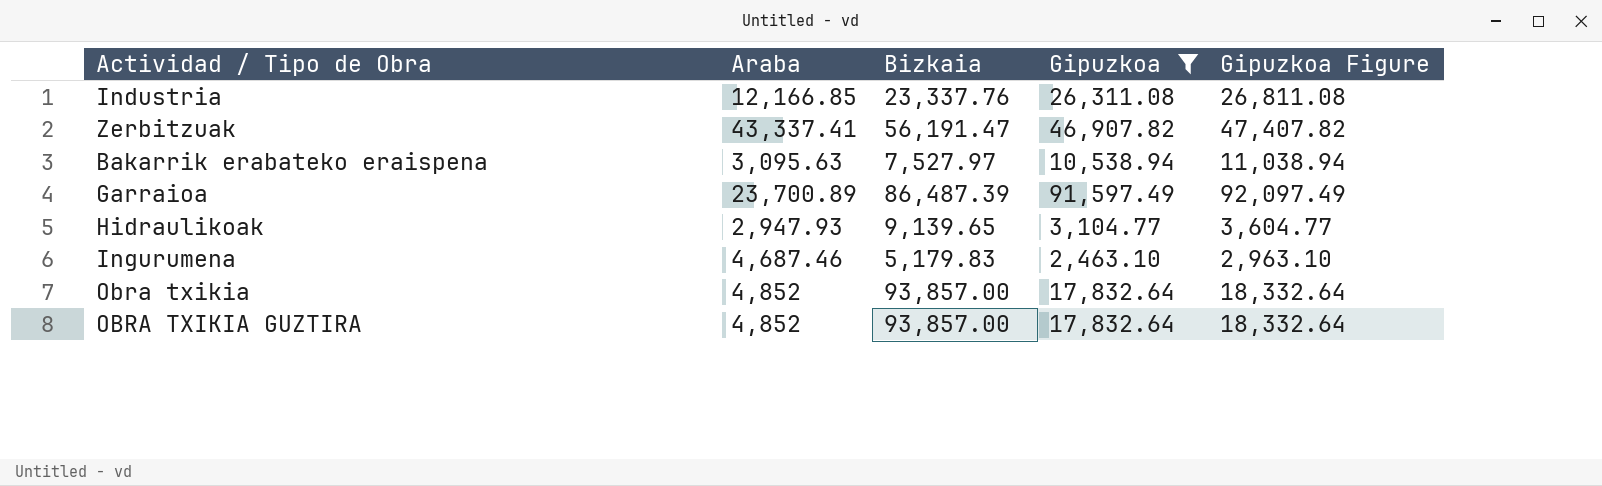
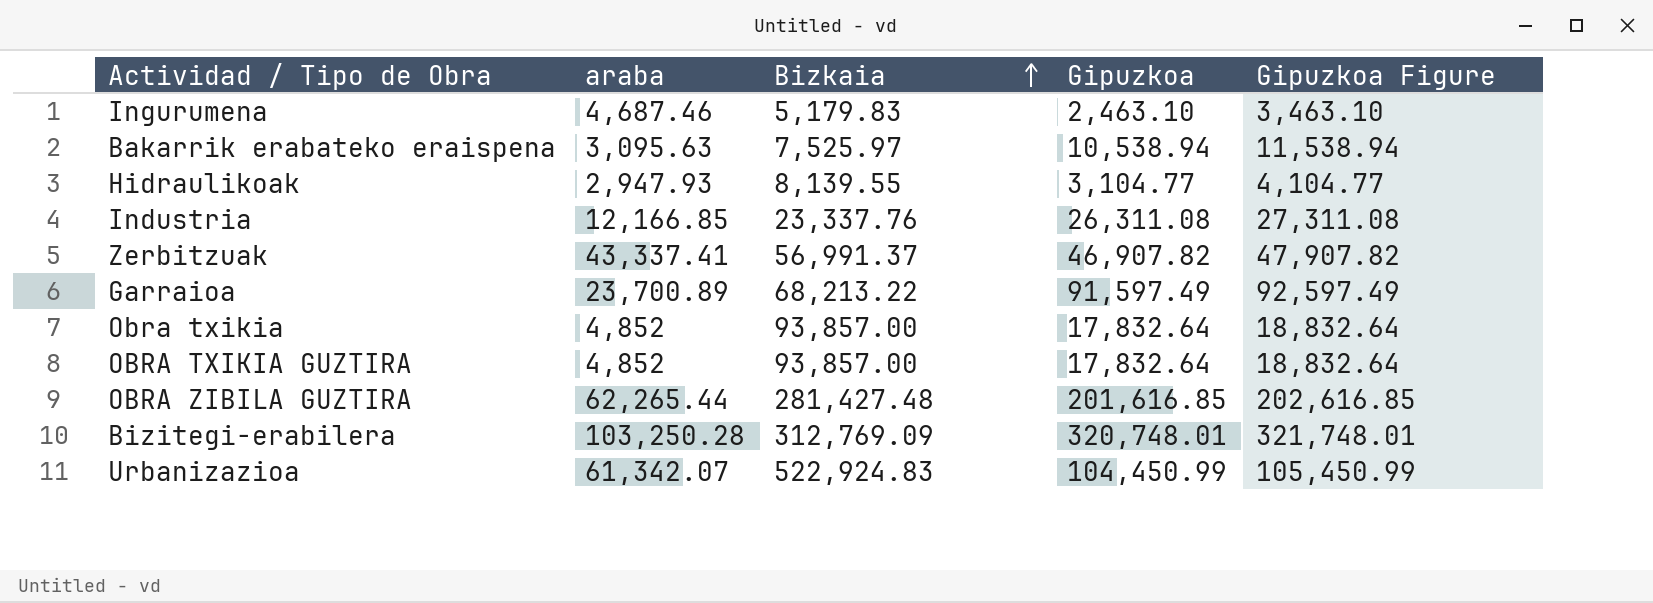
filter: Gipuzkoa <= 91,597.49 -> none
row order: none -> Bizkaia ascending
column name: Araba -> araba
column Gipuzkoa Figure | formula: [Gipuzkoa] + 500 -> [Gipuzkoa] + 1000
Bakarrik erabateko eraispena | Bizkaia: 7,527.97 -> 7,525.97
Hidraulikoak | Bizkaia: 9,139.65 -> 8,139.55
Zerbitzuak | Bizkaia: 56,191.47 -> 56,991.37
Garraioa | Bizkaia: 86,487.39 -> 68,213.22

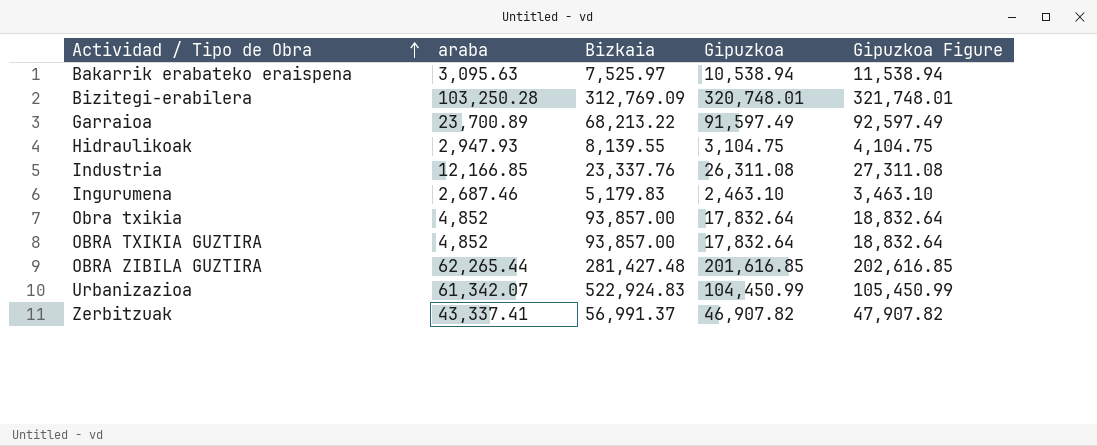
row order: Bizkaia ascending -> Actividad / Tipo de Obra ascending
Hidraulikoak | Gipuzkoa: 3,104.77 -> 3,104.75
Hidraulikoak | Gipuzkoa Figure: 4,104.77 -> 4,104.75
Ingurumena | araba: 4,687.46 -> 2,687.46

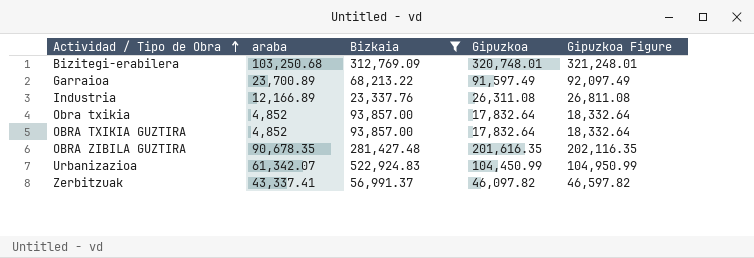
filter: none -> Bizkaia >= 23,337.76
column Gipuzkoa Figure | formula: [Gipuzkoa] + 1000 -> [Gipuzkoa] + 500
Bizitegi-erabilera | araba: 103,250.28 -> 103,250.68
Industria | araba: 12,166.85 -> 12,166.89
OBRA ZIBILA GUZTIRA | araba: 62,265.44 -> 90,678.35
OBRA ZIBILA GUZTIRA | Gipuzkoa: 201,616.85 -> 201,616.35
Zerbitzuak | Gipuzkoa: 46,907.82 -> 46,097.82

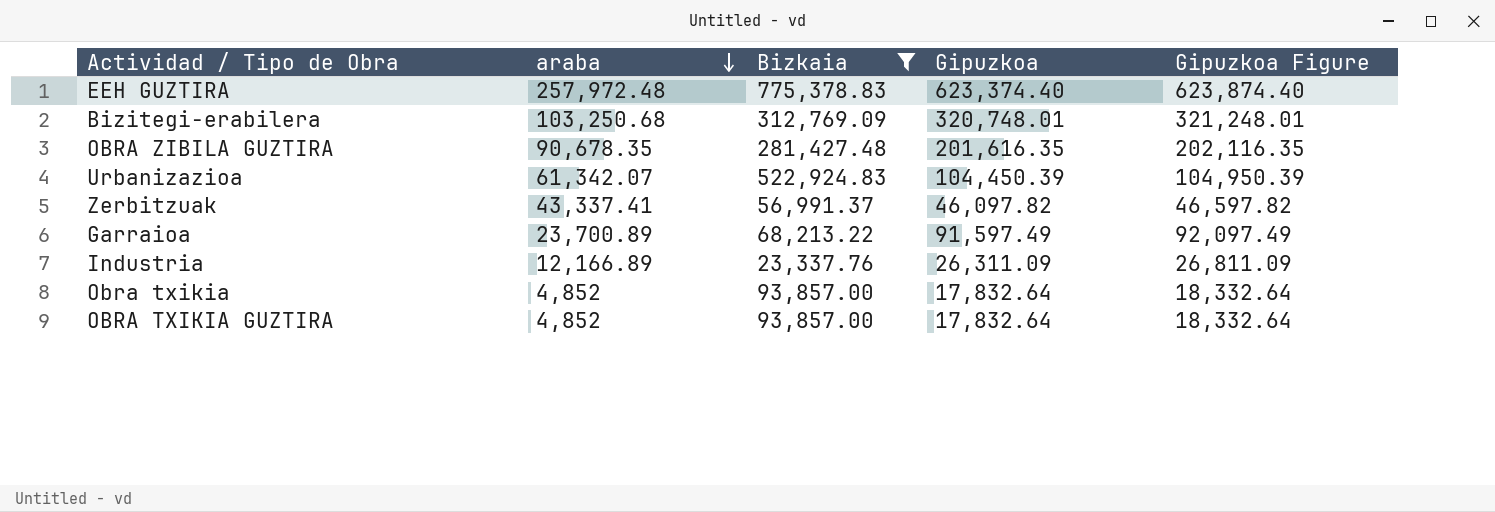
row order: Actividad / Tipo de Obra ascending -> araba descending
row EEH GUZTIRA: none -> 257,972.48 | 775,378.83 | 623,374.40 | 623,874.40
Urbanizazioa | Gipuzkoa: 104,450.99 -> 104,450.39
Urbanizazioa | Gipuzkoa Figure: 104,950.99 -> 104,950.39
Industria | Gipuzkoa: 26,311.08 -> 26,311.09
Industria | Gipuzkoa Figure: 26,811.08 -> 26,811.09

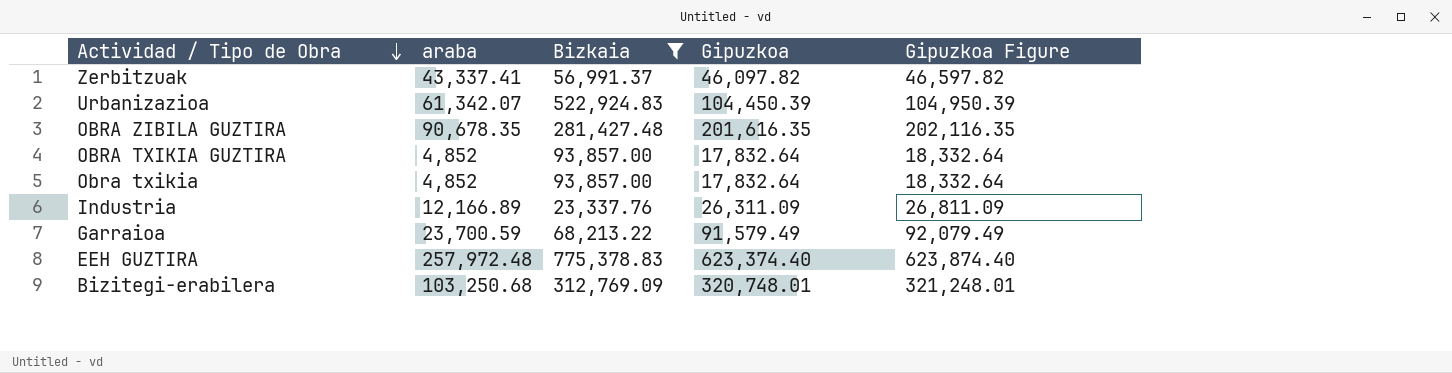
row order: araba descending -> Actividad / Tipo de Obra descending
Garraioa | araba: 23,700.89 -> 23,700.59
Garraioa | Gipuzkoa: 91,597.49 -> 91,579.49
Garraioa | Gipuzkoa Figure: 92,097.49 -> 92,079.49

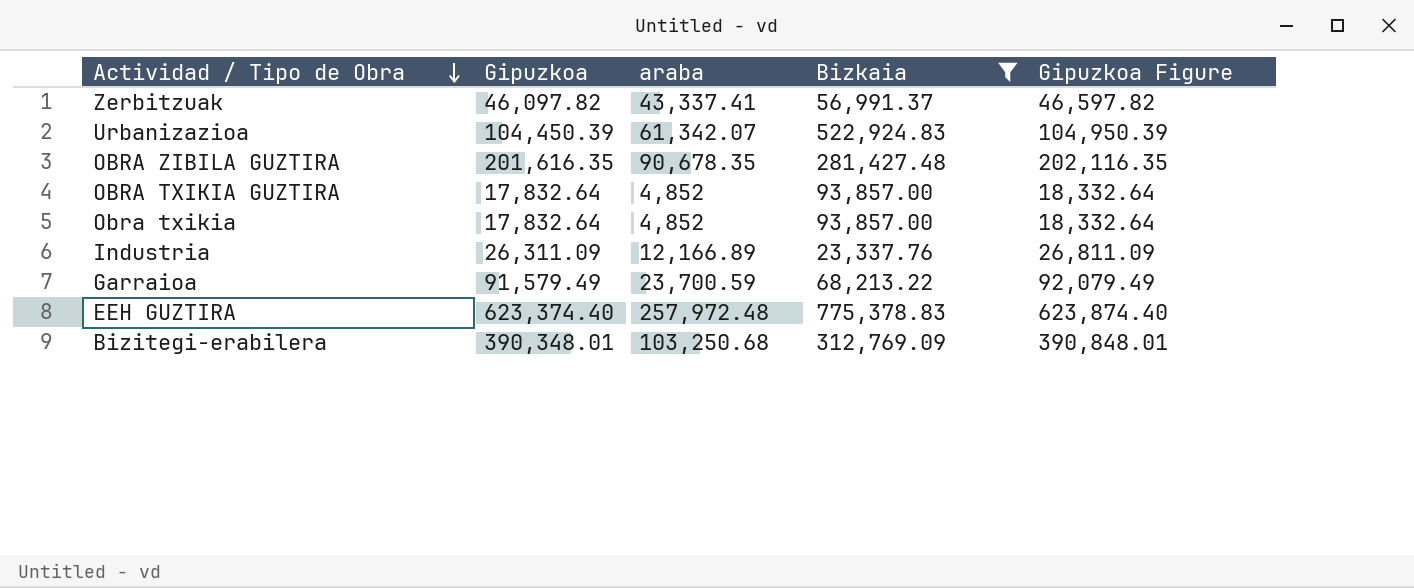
column Gipuzkoa | position: 4 -> 2
Bizitegi-erabilera | Gipuzkoa: 320,748.01 -> 390,348.01
Bizitegi-erabilera | Gipuzkoa Figure: 321,248.01 -> 390,848.01

